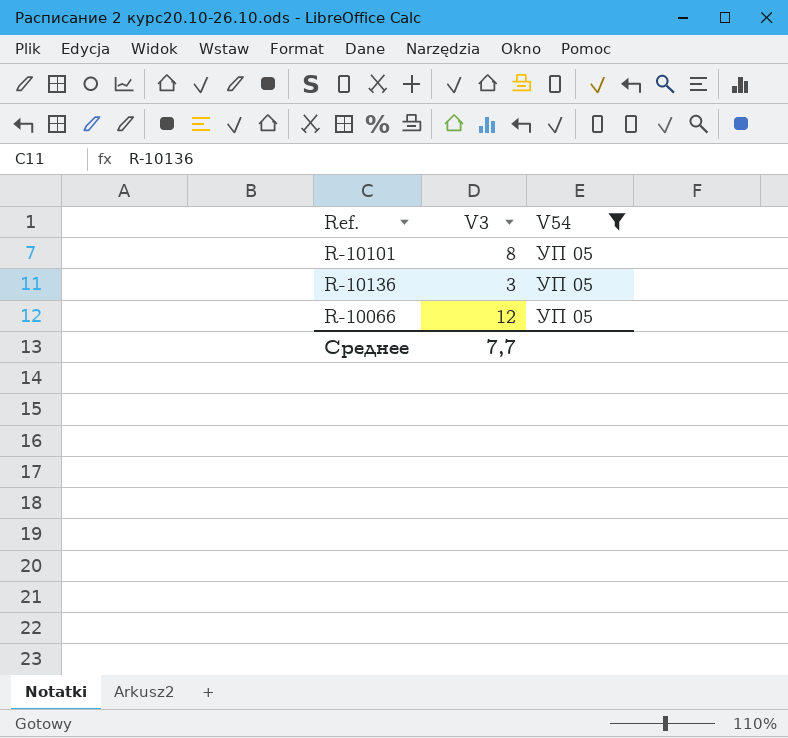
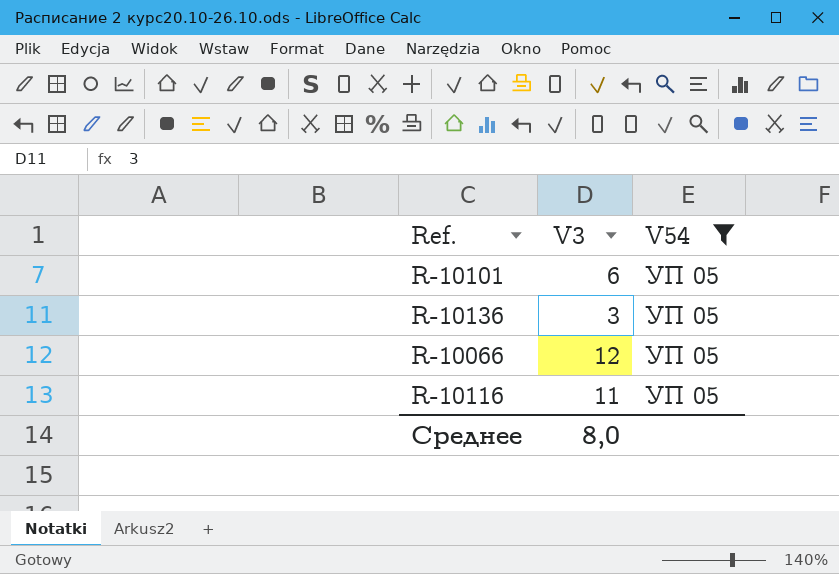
R-10101 | V3: 8 -> 6
row R-10116: none -> 11 | УП 05
Среднее | V3: 7,7 -> 8,0

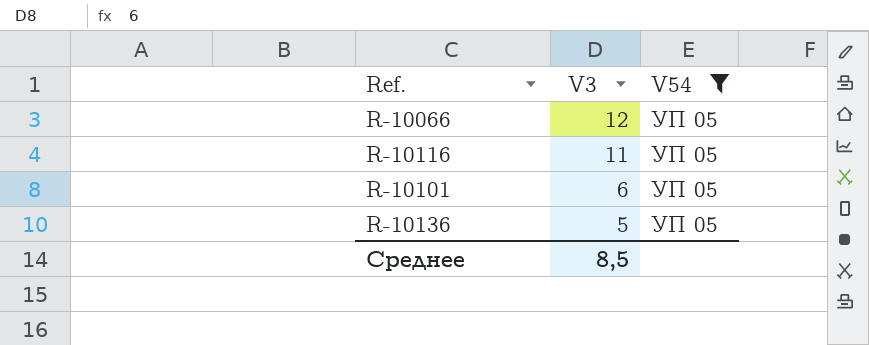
row order: none -> V3 descending
R-10136 | V3: 3 -> 5
Среднее | V3: 8,0 -> 8,5

